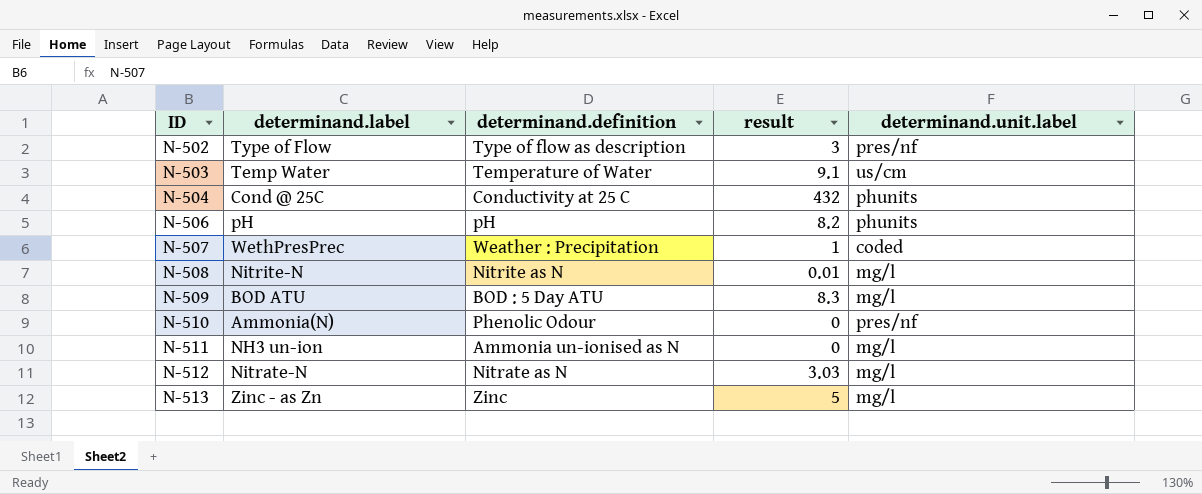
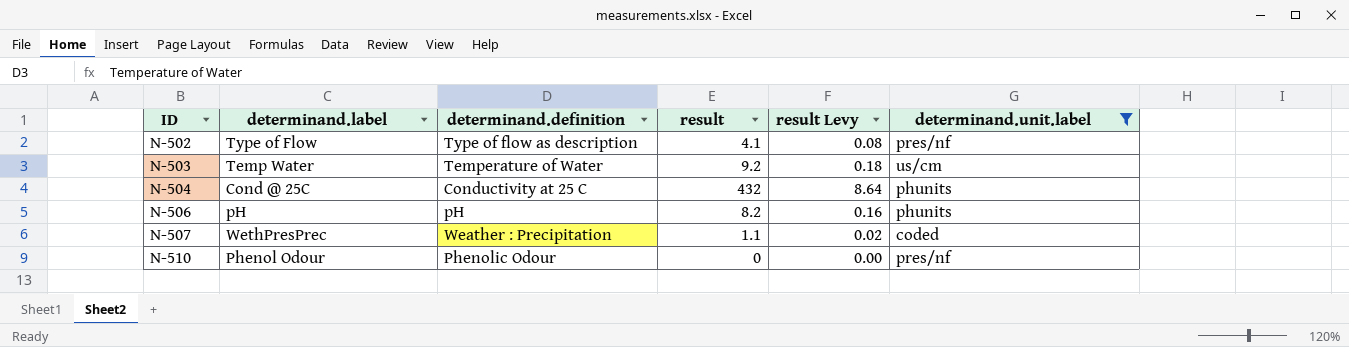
filter: none -> determinand.unit.label != mg/l
column result Levy | formula: none -> [result] * 0.02
N-502 | result: 3 -> 4.1
N-503 | result: 9.1 -> 9.2
N-507 | result: 1 -> 1.1
N-510 | determinand.label: Ammonia(N) -> Phenol Odour

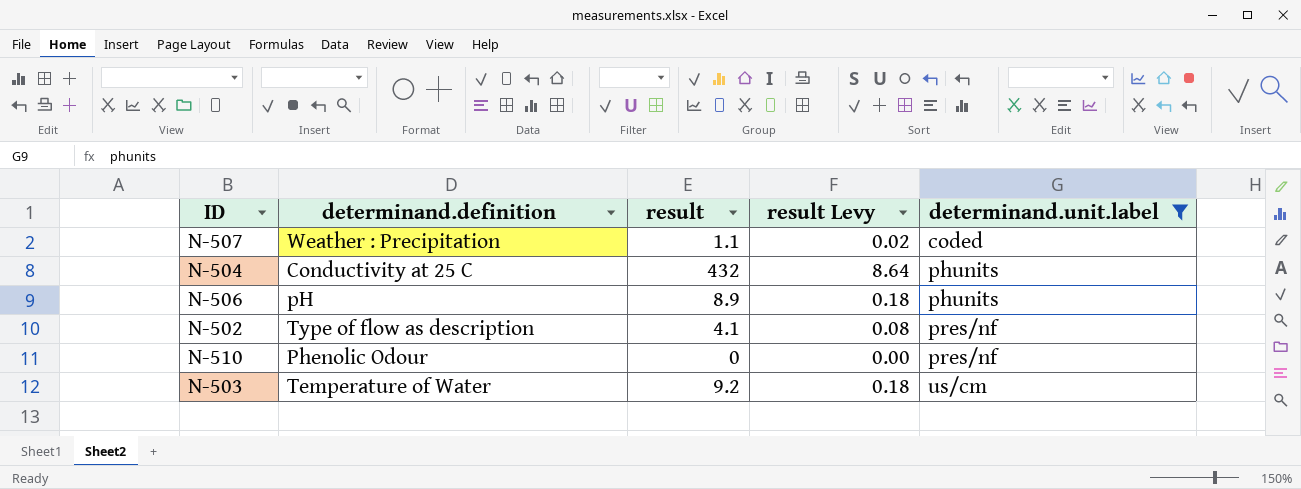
row order: ID ascending -> determinand.unit.label ascending
column determinand.label | position: 2 -> none
N-506 | result: 8.2 -> 8.9
N-506 | result Levy: 0.16 -> 0.18

